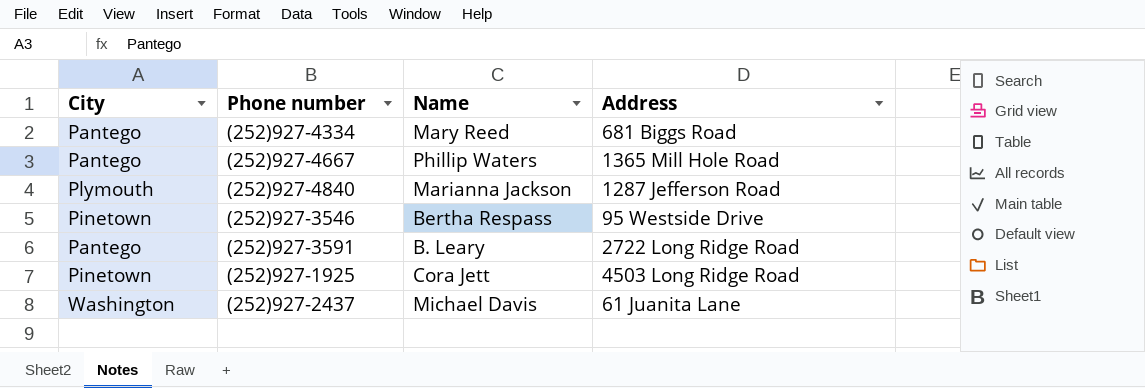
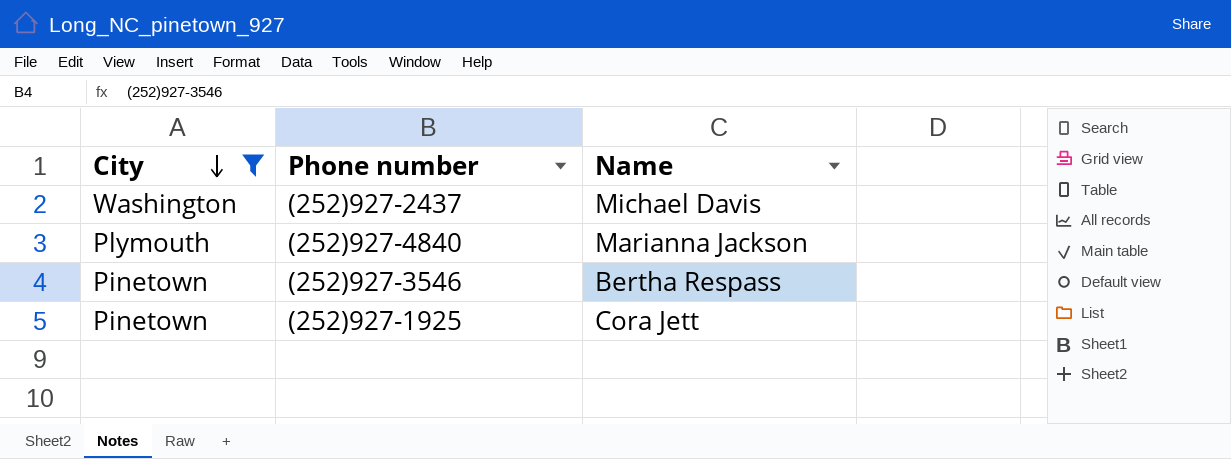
filter: none -> City != Pantego
row order: none -> City descending
column Address | position: 4 -> none

